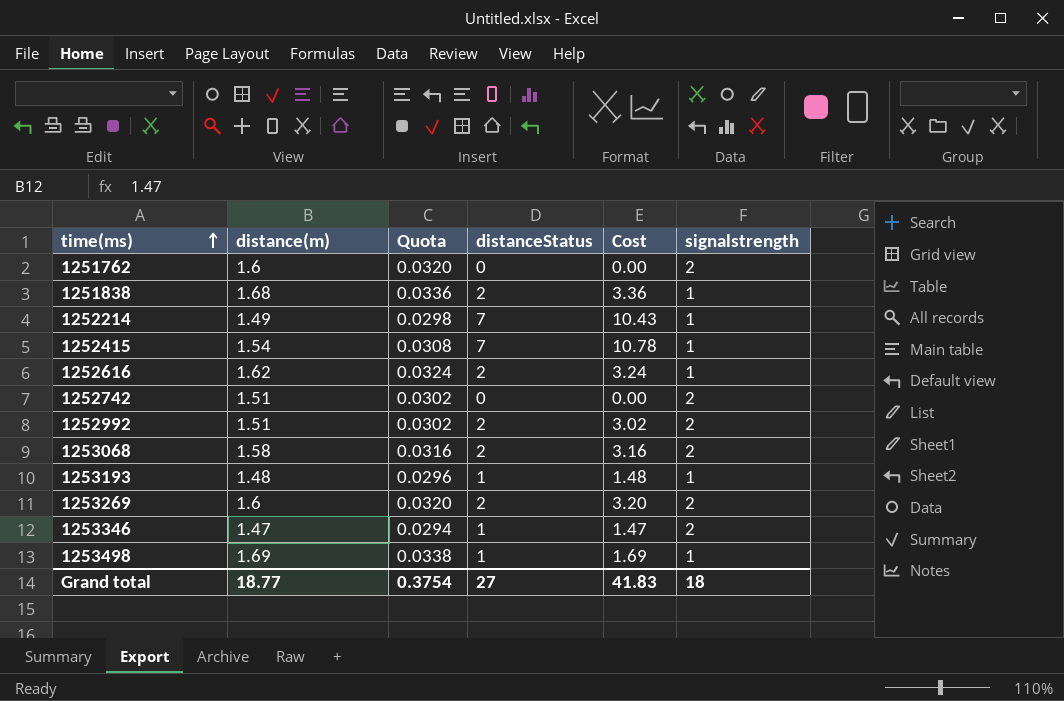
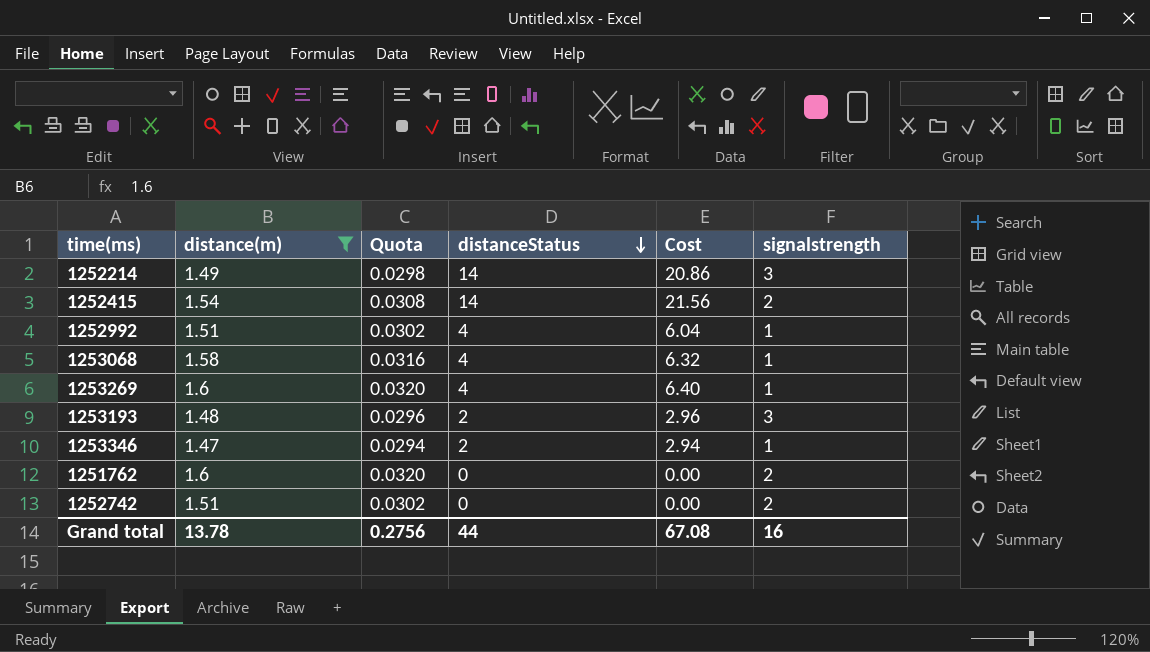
filter: none -> distance(m) <= 1.6
row order: time(ms) ascending -> distanceStatus descending
1252214 | distanceStatus: 7 -> 14
1252214 | Cost: 10.43 -> 20.86
1252214 | signalstrength: 1 -> 3
1252415 | distanceStatus: 7 -> 14
1252415 | Cost: 10.78 -> 21.56
1252415 | signalstrength: 1 -> 2
1252992 | distanceStatus: 2 -> 4
1252992 | Cost: 3.02 -> 6.04
1252992 | signalstrength: 2 -> 1
1253068 | distanceStatus: 2 -> 4
1253068 | Cost: 3.16 -> 6.32
1253068 | signalstrength: 2 -> 1
1253269 | distanceStatus: 2 -> 4
1253269 | Cost: 3.20 -> 6.40
1253269 | signalstrength: 2 -> 1
1253193 | distanceStatus: 1 -> 2
1253193 | Cost: 1.48 -> 2.96
1253193 | signalstrength: 1 -> 3
1253346 | distanceStatus: 1 -> 2
1253346 | Cost: 1.47 -> 2.94
1253346 | signalstrength: 2 -> 1
Grand total | distance(m): 18.77 -> 13.78
Grand total | Quota: 0.3754 -> 0.2756
Grand total | distanceStatus: 27 -> 44
Grand total | Cost: 41.83 -> 67.08
Grand total | signalstrength: 18 -> 16

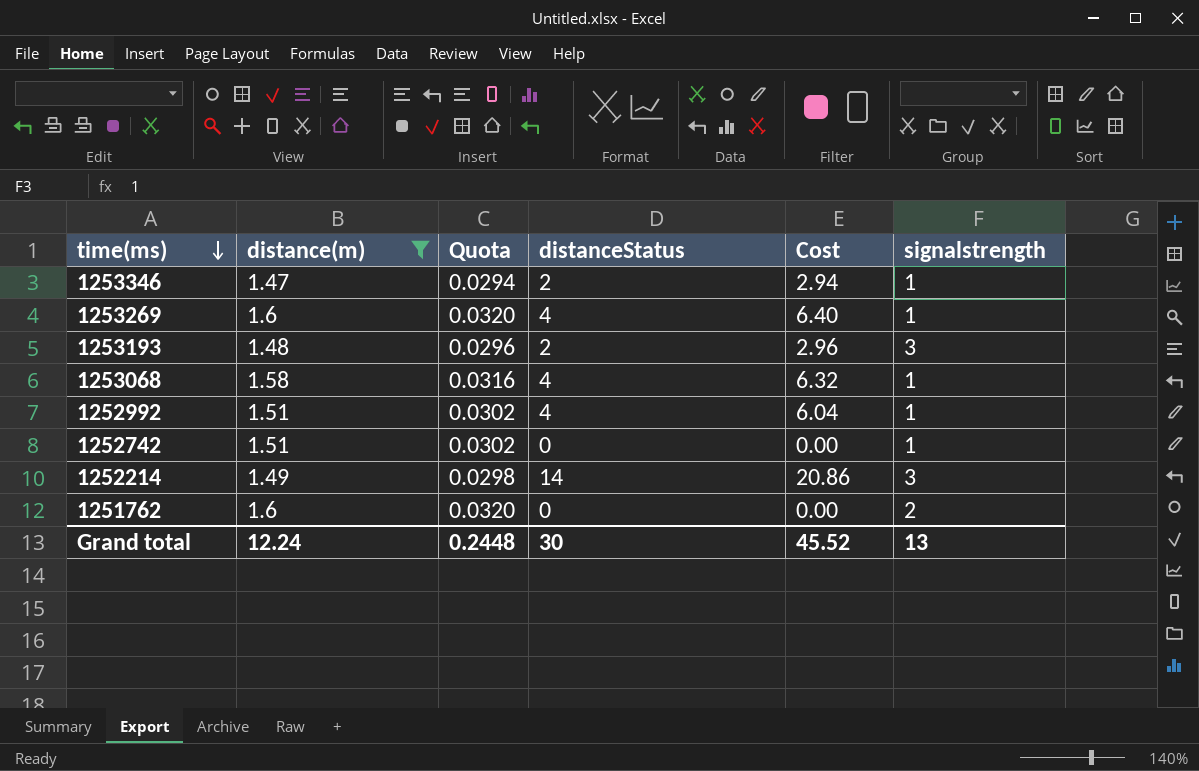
row order: distanceStatus descending -> time(ms) descending
row 1252415: 1.54 | 0.0308 | 14 | 21.56 | 2 -> none
1252742 | signalstrength: 2 -> 1
Grand total | distance(m): 13.78 -> 12.24
Grand total | Quota: 0.2756 -> 0.2448
Grand total | distanceStatus: 44 -> 30
Grand total | Cost: 67.08 -> 45.52
Grand total | signalstrength: 16 -> 13

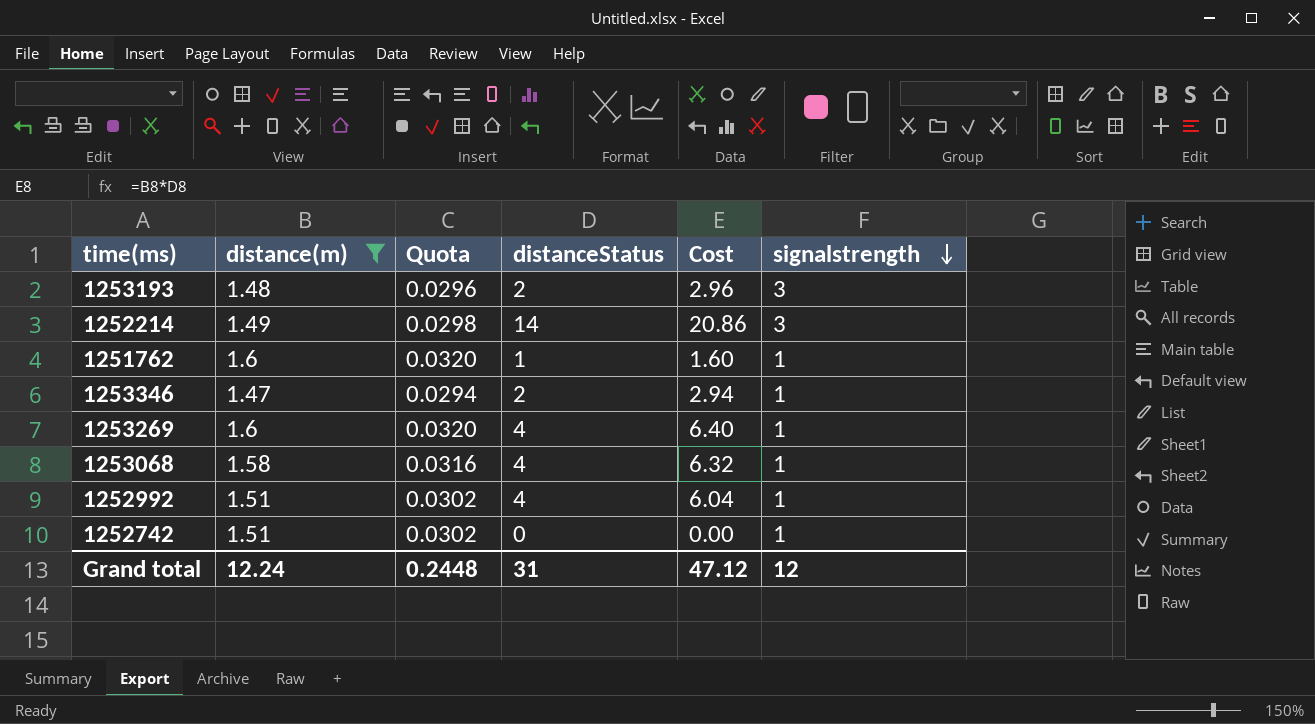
row order: time(ms) descending -> signalstrength descending
1251762 | distanceStatus: 0 -> 1
1251762 | Cost: 0.00 -> 1.60
1251762 | signalstrength: 2 -> 1
Grand total | distanceStatus: 30 -> 31
Grand total | Cost: 45.52 -> 47.12
Grand total | signalstrength: 13 -> 12

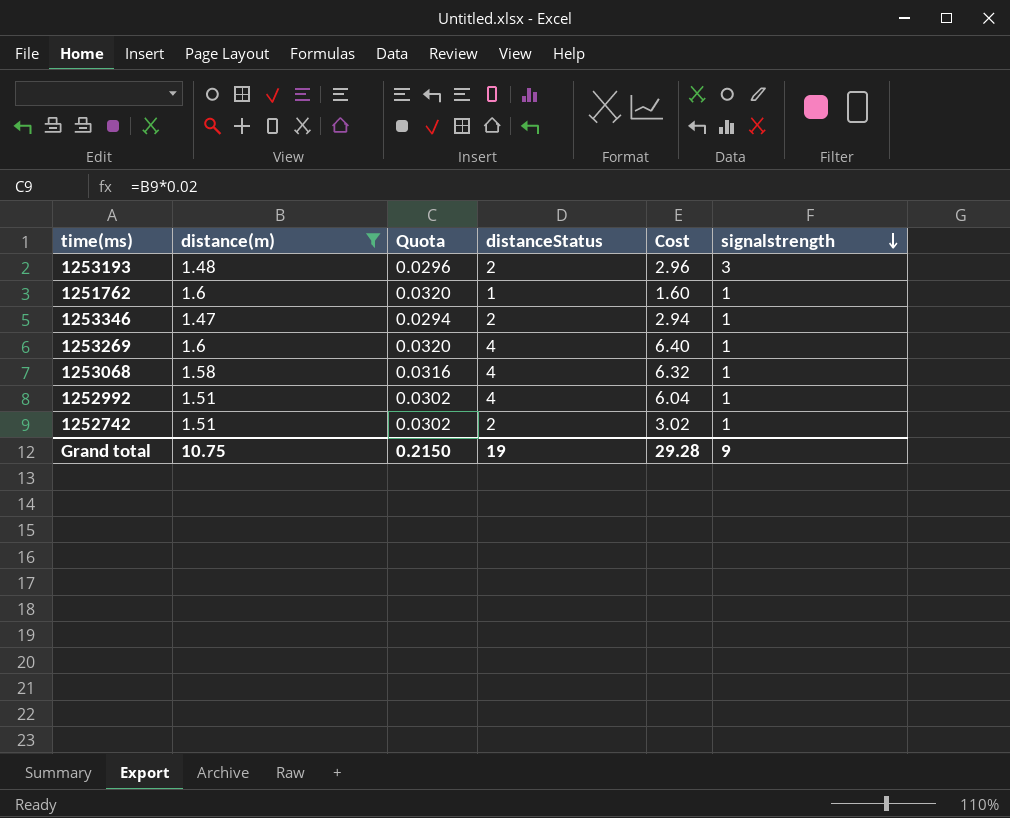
row 1252214: 1.49 | 0.0298 | 14 | 20.86 | 3 -> none
1252742 | distanceStatus: 0 -> 2
1252742 | Cost: 0.00 -> 3.02
Grand total | distance(m): 12.24 -> 10.75
Grand total | Quota: 0.2448 -> 0.2150
Grand total | distanceStatus: 31 -> 19
Grand total | Cost: 47.12 -> 29.28
Grand total | signalstrength: 12 -> 9

